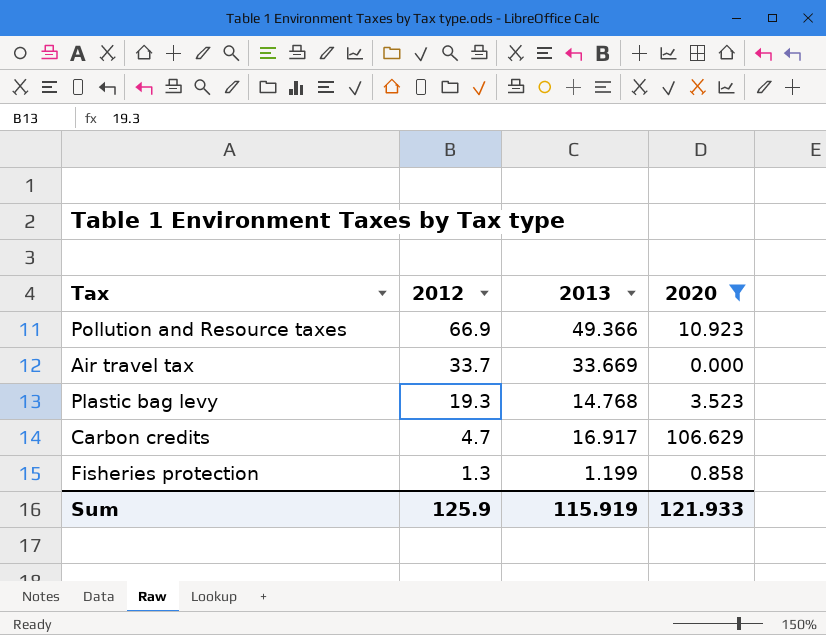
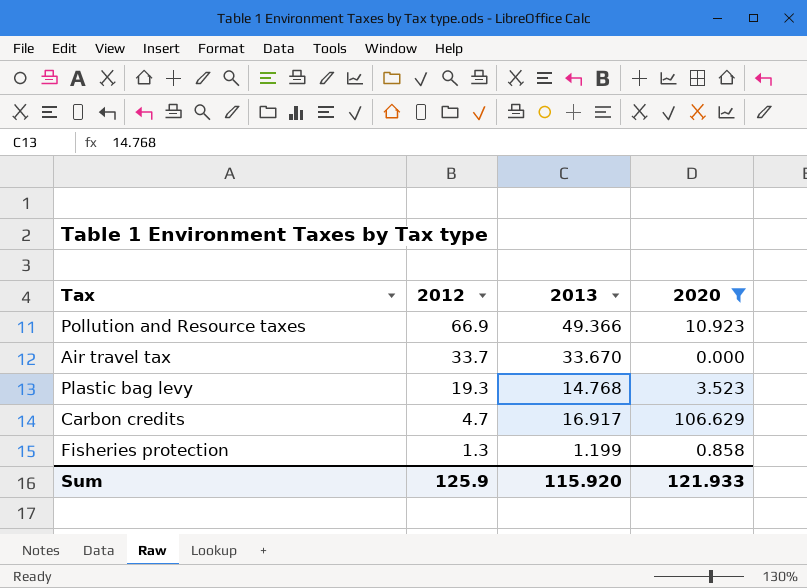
Air travel tax | 2013: 33.669 -> 33.670
Sum | 2013: 115.919 -> 115.920

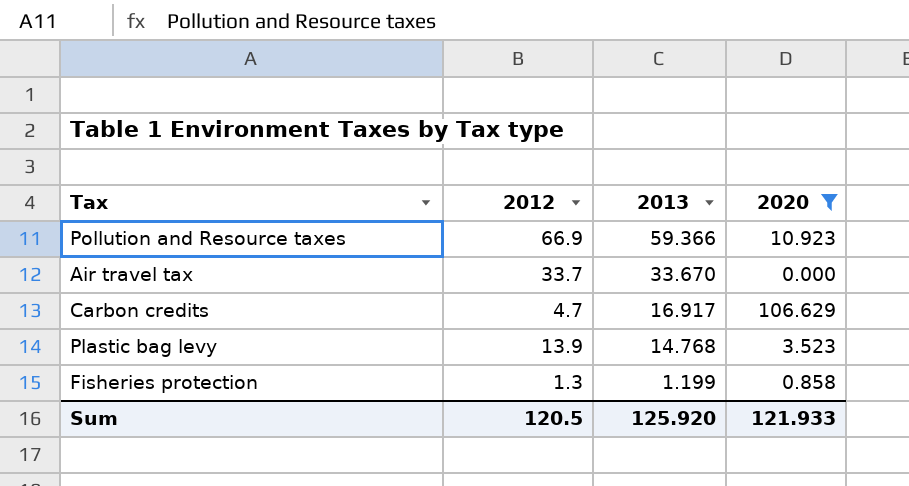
row order: 2012 descending -> 2013 descending
Pollution and Resource taxes | 2013: 49.366 -> 59.366
Plastic bag levy | 2012: 19.3 -> 13.9
Sum | 2012: 125.9 -> 120.5
Sum | 2013: 115.920 -> 125.920

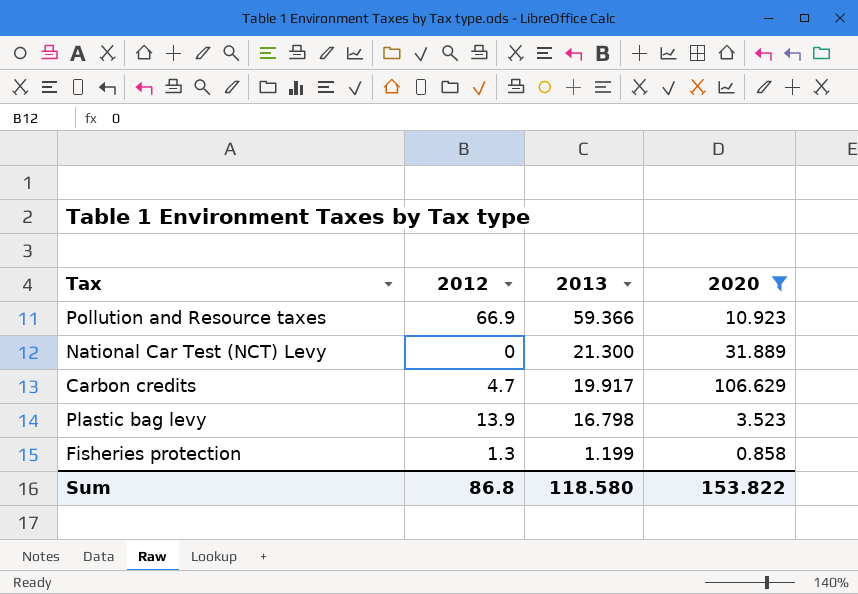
row Air travel tax: 33.7 | 33.670 | 0.000 -> none
row National Car Test (NCT) Levy: none -> 0 | 21.300 | 31.889
Carbon credits | 2013: 16.917 -> 19.917
Plastic bag levy | 2013: 14.768 -> 16.798
Sum | 2012: 120.5 -> 86.8
Sum | 2013: 125.920 -> 118.580
Sum | 2020: 121.933 -> 153.822

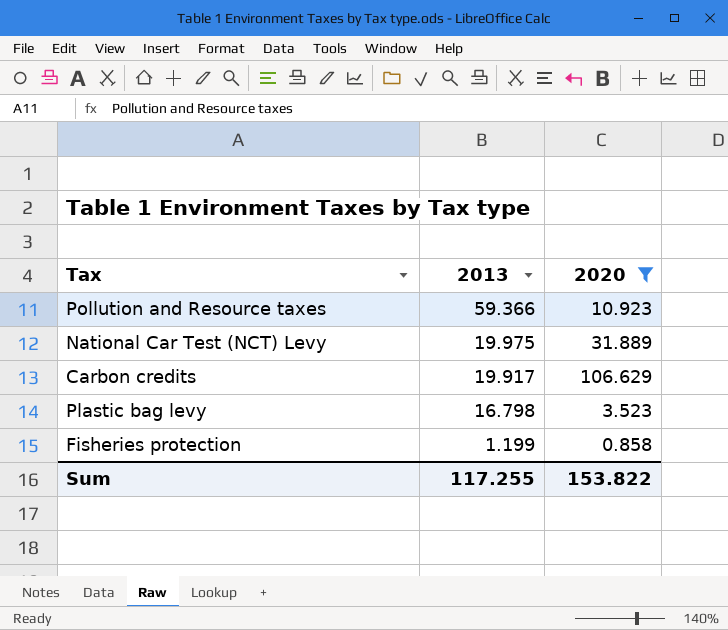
column 2012 | position: 2 -> none
National Car Test (NCT) Levy | 2013: 21.300 -> 19.975
Sum | 2013: 118.580 -> 117.255

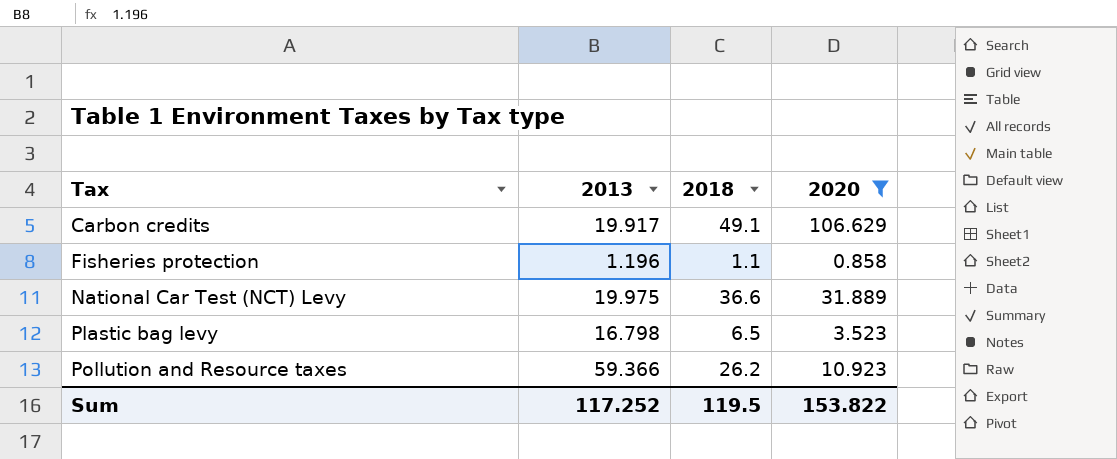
row order: 2013 descending -> Tax ascending
column 2018 | position: none -> 3
Fisheries protection | 2013: 1.199 -> 1.196
Sum | 2013: 117.255 -> 117.252

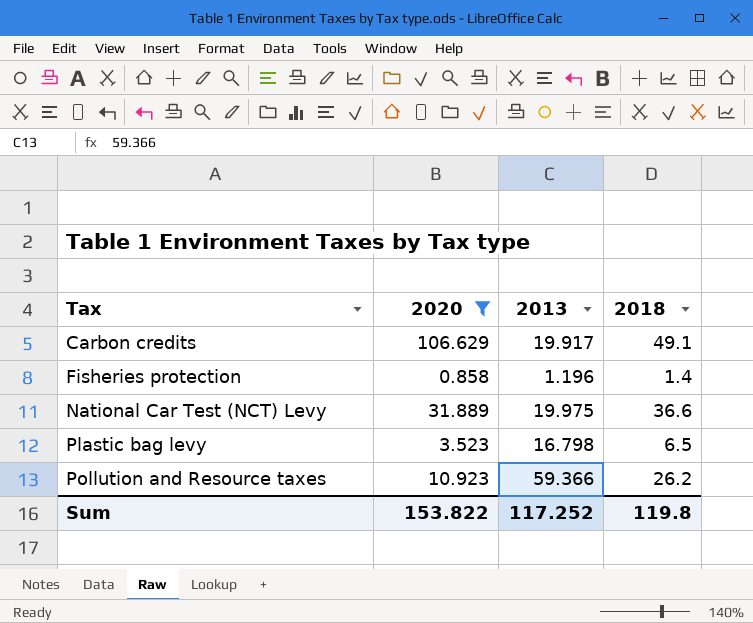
column 2020 | position: 4 -> 2
Fisheries protection | 2018: 1.1 -> 1.4
Sum | 2018: 119.5 -> 119.8

